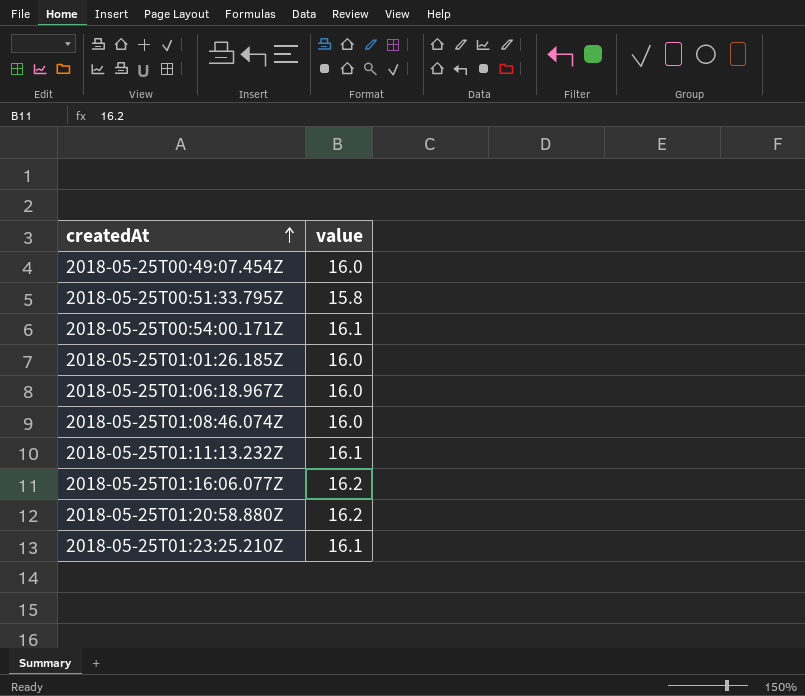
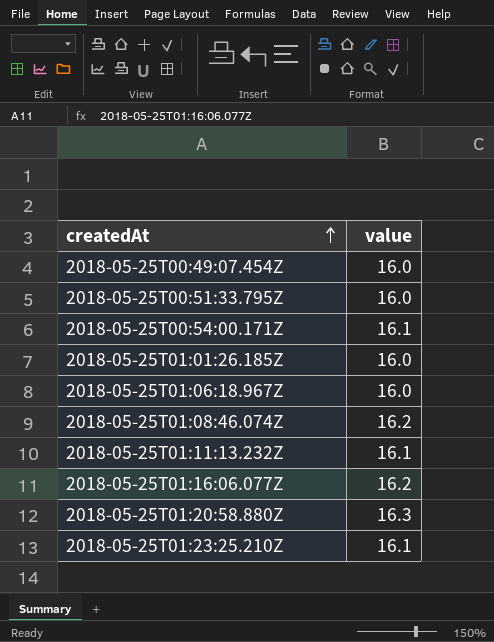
2018-05-25T00:51:33.795Z | value: 15.8 -> 16.0
2018-05-25T01:08:46.074Z | value: 16.0 -> 16.2
2018-05-25T01:20:58.880Z | value: 16.2 -> 16.3

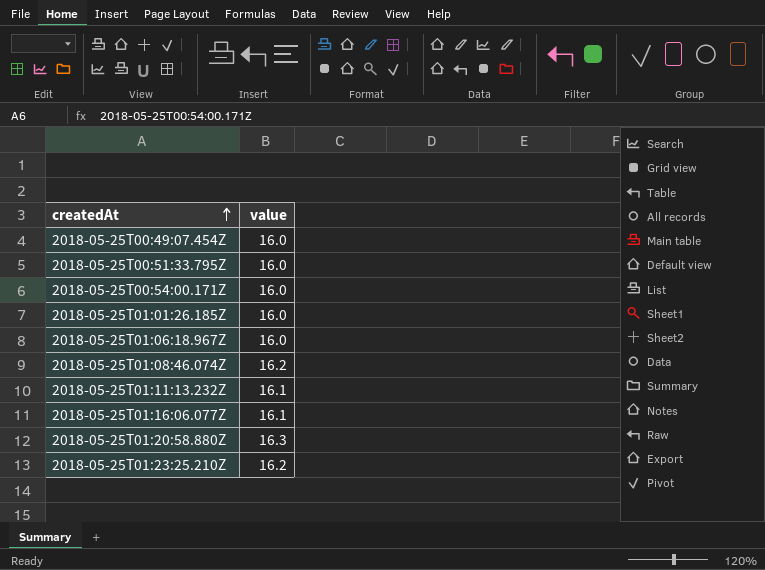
2018-05-25T00:54:00.171Z | value: 16.1 -> 16.0
2018-05-25T01:16:06.077Z | value: 16.2 -> 16.1
2018-05-25T01:23:25.210Z | value: 16.1 -> 16.2

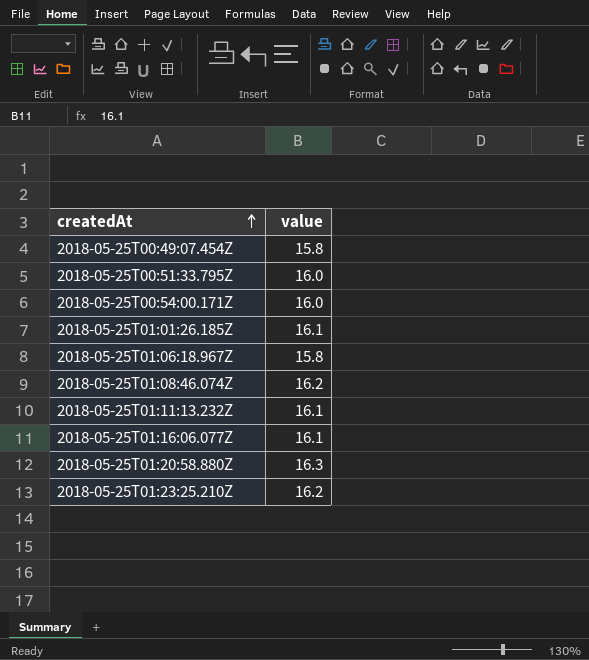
2018-05-25T00:49:07.454Z | value: 16.0 -> 15.8
2018-05-25T01:01:26.185Z | value: 16.0 -> 16.1
2018-05-25T01:06:18.967Z | value: 16.0 -> 15.8

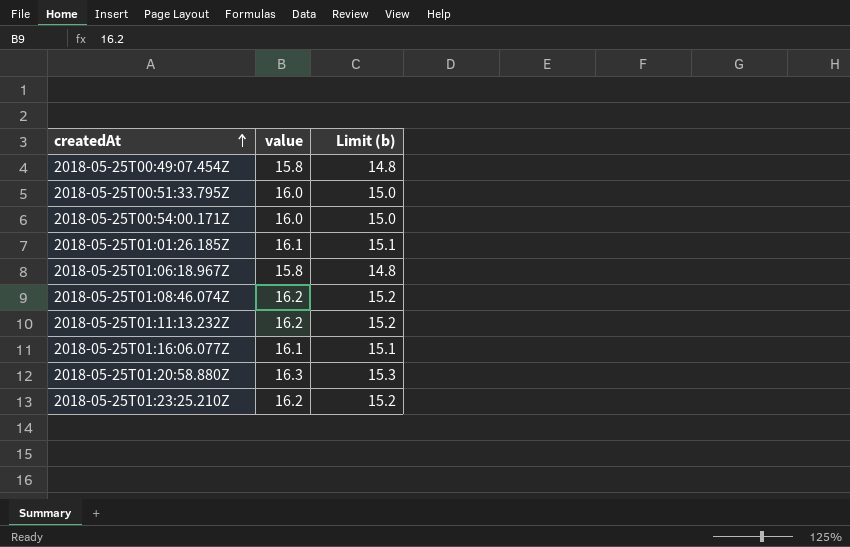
column Limit (b) | formula: none -> [value] - 1
2018-05-25T01:11:13.232Z | value: 16.1 -> 16.2

